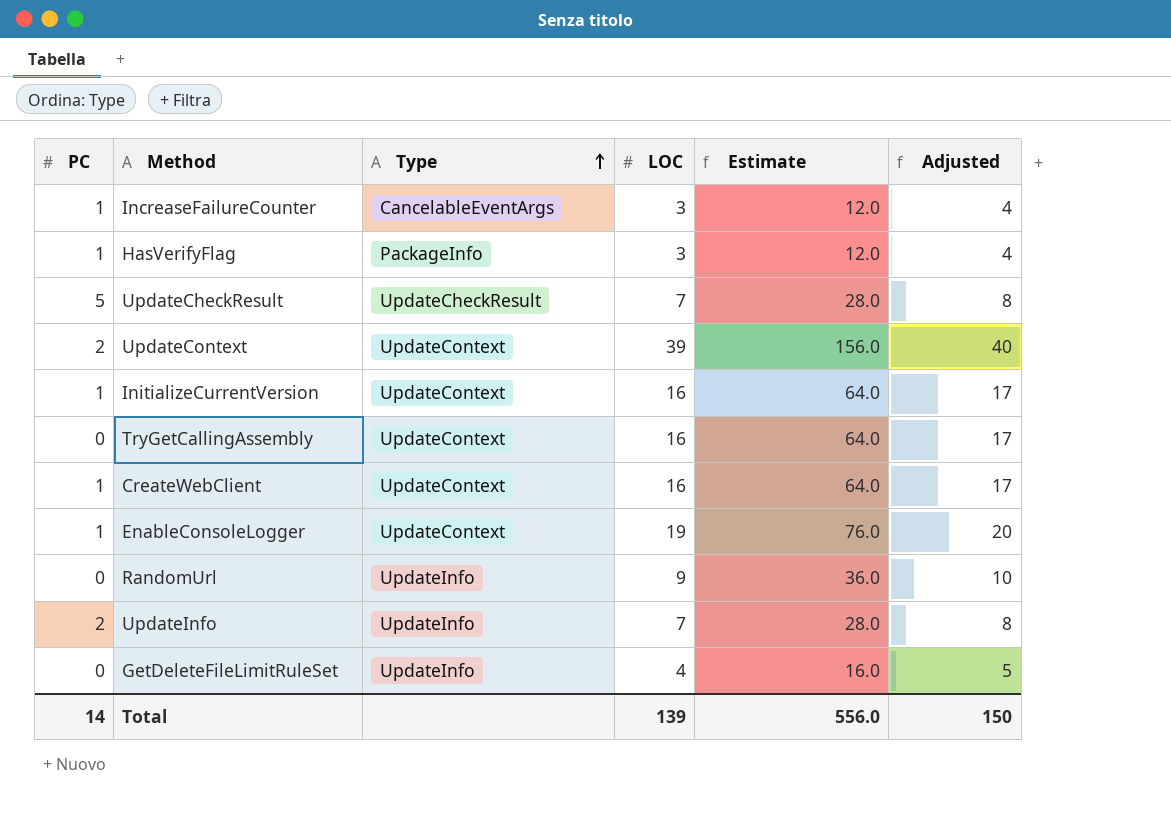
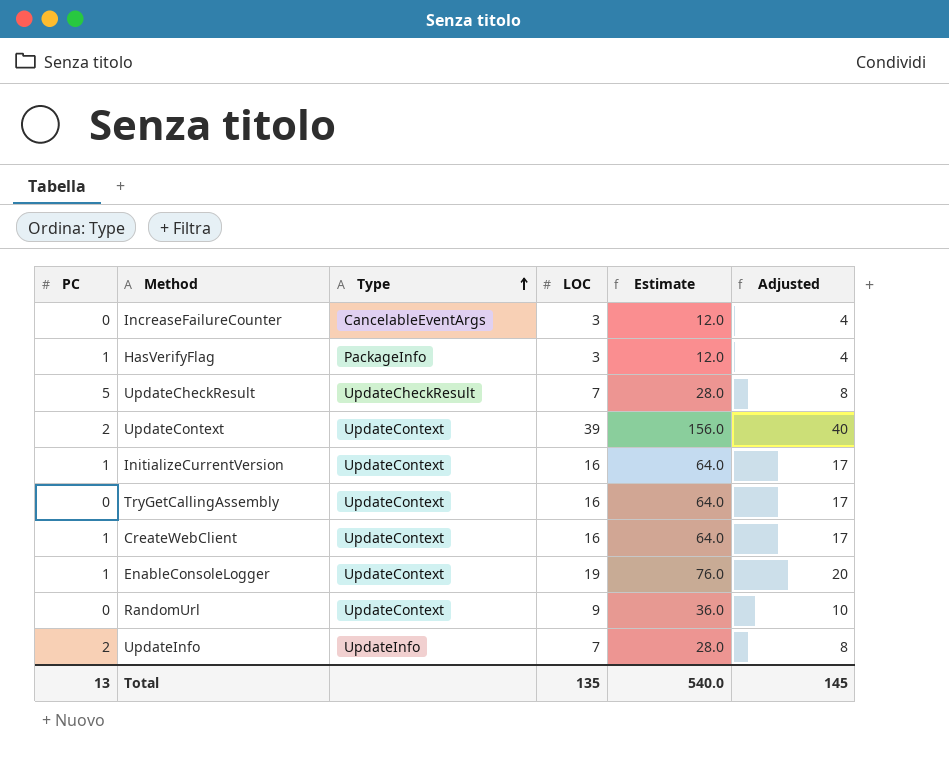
row GetDeleteFileLimitRuleSet: 0 | UpdateInfo | 4 | 16.0 | 5 -> none
IncreaseFailureCounter | PC: 1 -> 0
RandomUrl | Type: UpdateInfo -> UpdateContext
Total | PC: 14 -> 13
Total | LOC: 139 -> 135
Total | Estimate: 556.0 -> 540.0
Total | Adjusted: 150 -> 145

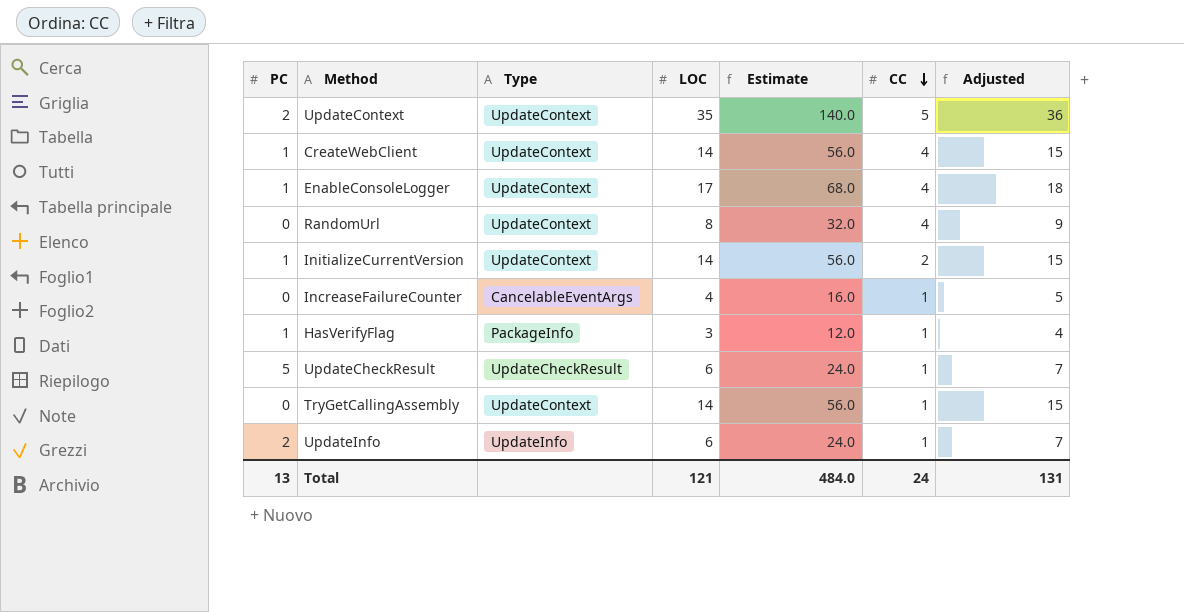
row order: Type ascending -> CC descending
column CC | position: none -> 6
UpdateContext | LOC: 39 -> 35
UpdateContext | Estimate: 156.0 -> 140.0
UpdateContext | Adjusted: 40 -> 36
CreateWebClient | LOC: 16 -> 14
CreateWebClient | Estimate: 64.0 -> 56.0
CreateWebClient | Adjusted: 17 -> 15
EnableConsoleLogger | LOC: 19 -> 17
EnableConsoleLogger | Estimate: 76.0 -> 68.0
EnableConsoleLogger | Adjusted: 20 -> 18
RandomUrl | LOC: 9 -> 8
RandomUrl | Estimate: 36.0 -> 32.0
RandomUrl | Adjusted: 10 -> 9
InitializeCurrentVersion | LOC: 16 -> 14
InitializeCurrentVersion | Estimate: 64.0 -> 56.0
InitializeCurrentVersion | Adjusted: 17 -> 15
IncreaseFailureCounter | LOC: 3 -> 4
IncreaseFailureCounter | Estimate: 12.0 -> 16.0
IncreaseFailureCounter | Adjusted: 4 -> 5
UpdateCheckResult | LOC: 7 -> 6
UpdateCheckResult | Estimate: 28.0 -> 24.0
UpdateCheckResult | Adjusted: 8 -> 7
TryGetCallingAssembly | LOC: 16 -> 14
TryGetCallingAssembly | Estimate: 64.0 -> 56.0
TryGetCallingAssembly | Adjusted: 17 -> 15
UpdateInfo | LOC: 7 -> 6
UpdateInfo | Estimate: 28.0 -> 24.0
UpdateInfo | Adjusted: 8 -> 7
Total | LOC: 135 -> 121
Total | Estimate: 540.0 -> 484.0
Total | Adjusted: 145 -> 131

